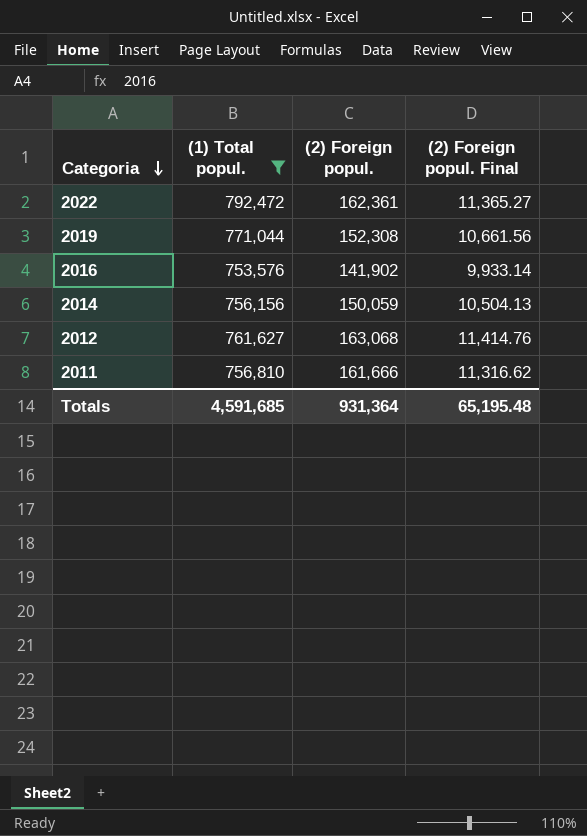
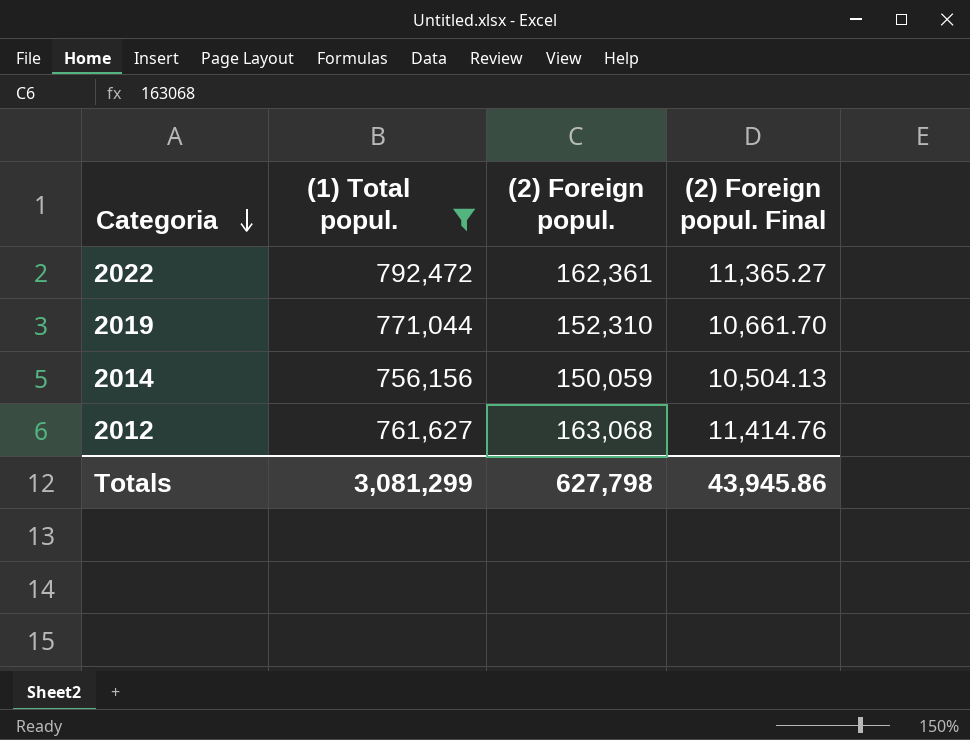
row 2016: 753,576 | 141,902 | 9,933.14 -> none
row 2011: 756,810 | 161,666 | 11,316.62 -> none
2019 | (2) Foreign popul.: 152,308 -> 152,310
2019 | (2) Foreign popul. Final: 10,661.56 -> 10,661.70
Totals | (1) Total popul.: 4,591,685 -> 3,081,299
Totals | (2) Foreign popul.: 931,364 -> 627,798
Totals | (2) Foreign popul. Final: 65,195.48 -> 43,945.86

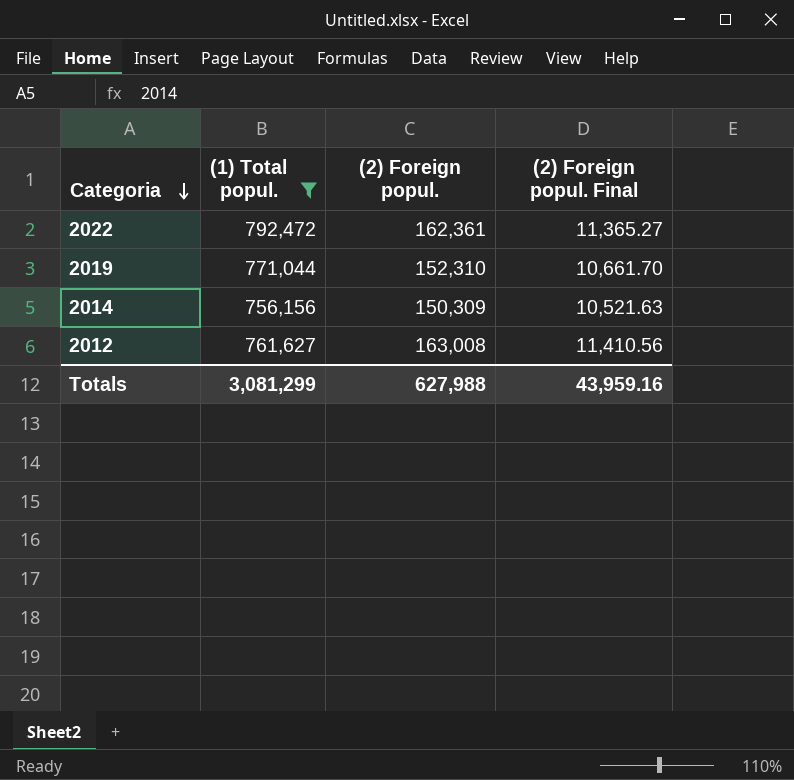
2014 | (2) Foreign popul.: 150,059 -> 150,309
2014 | (2) Foreign popul. Final: 10,504.13 -> 10,521.63
2012 | (2) Foreign popul.: 163,068 -> 163,008
2012 | (2) Foreign popul. Final: 11,414.76 -> 11,410.56
Totals | (2) Foreign popul.: 627,798 -> 627,988
Totals | (2) Foreign popul. Final: 43,945.86 -> 43,959.16

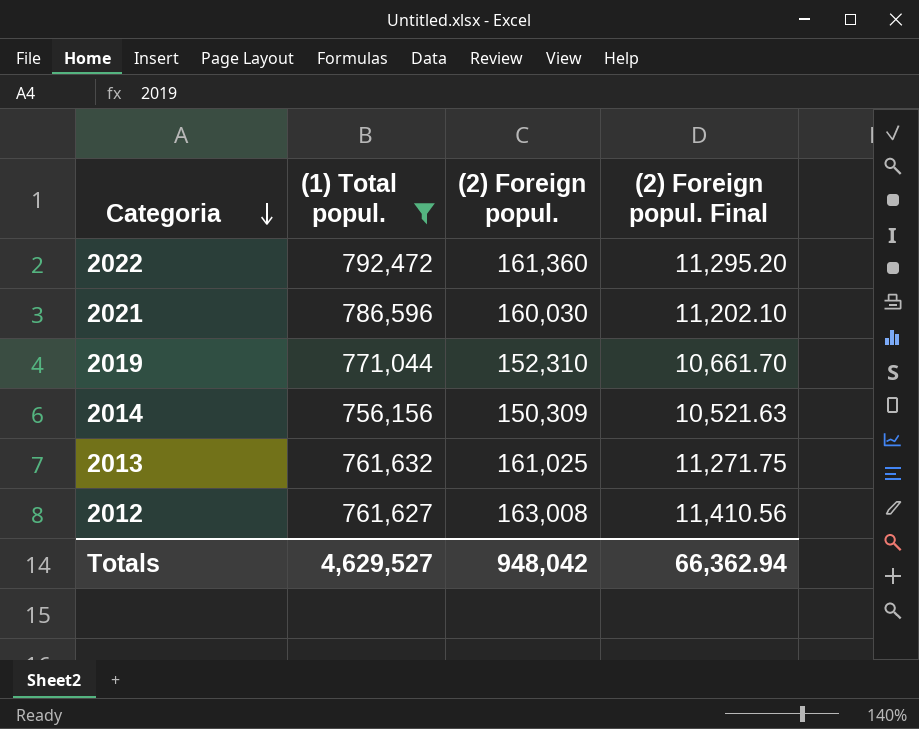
2022 | (2) Foreign popul.: 162,361 -> 161,360
2022 | (2) Foreign popul. Final: 11,365.27 -> 11,295.20
row 2021: none -> 786,596 | 160,030 | 11,202.10
row 2013: none -> 761,632 | 161,025 | 11,271.75
Totals | (1) Total popul.: 3,081,299 -> 4,629,527
Totals | (2) Foreign popul.: 627,988 -> 948,042
Totals | (2) Foreign popul. Final: 43,959.16 -> 66,362.94

